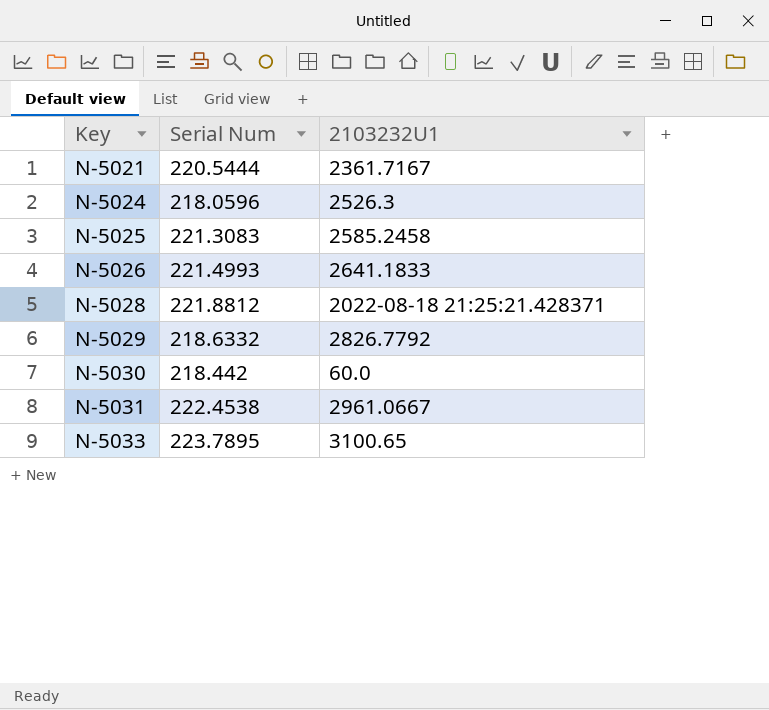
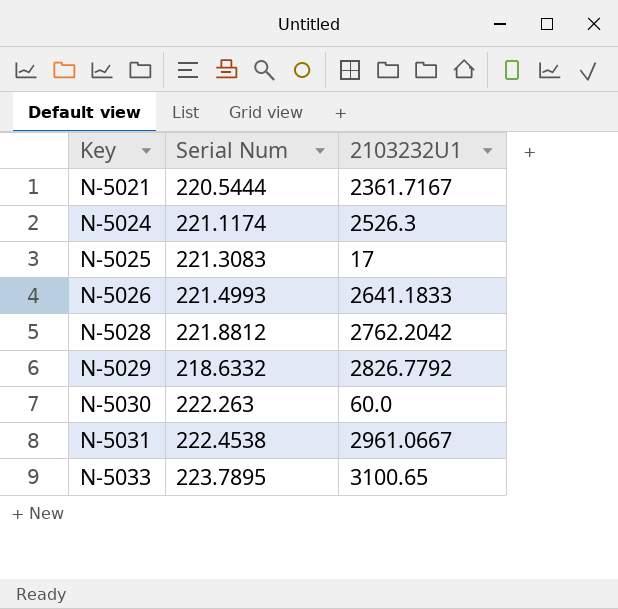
N-5024 | Serial Num: 218.0596 -> 221.1174
N-5025 | 2103232U1: 2585.2458 -> 17
N-5028 | 2103232U1: 2022-08-18 21:25:21.428371 -> 2762.2042
N-5030 | Serial Num: 218.442 -> 222.263

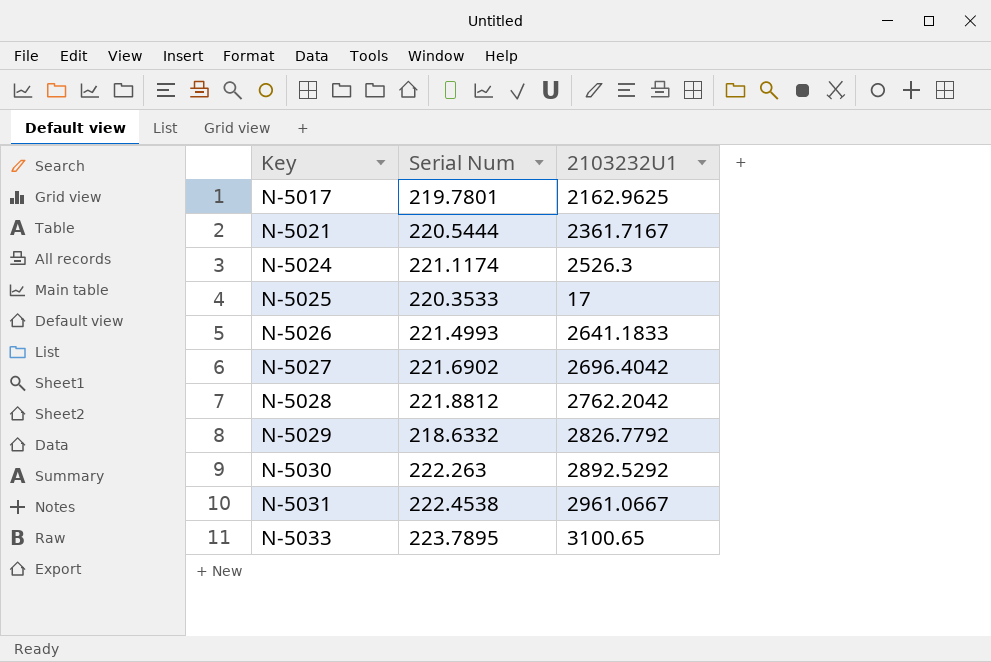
row N-5017: none -> 219.7801 | 2162.9625
N-5025 | Serial Num: 221.3083 -> 220.3533
row N-5027: none -> 221.6902 | 2696.4042
N-5030 | 2103232U1: 60.0 -> 2892.5292

